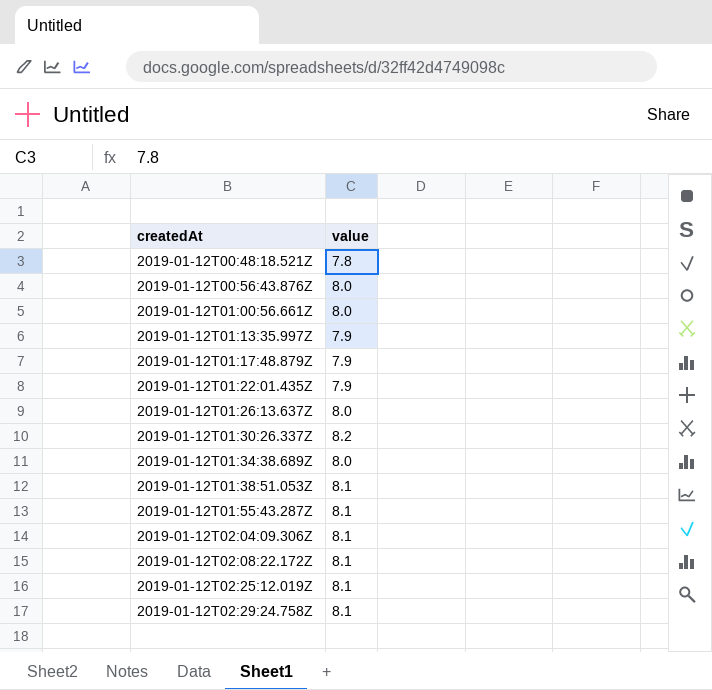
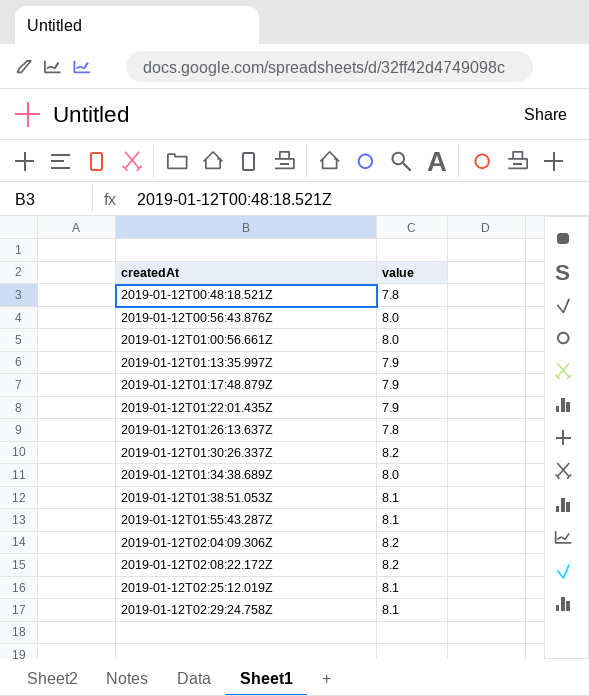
2019-01-12T01:26:13.637Z | value: 8.0 -> 7.8
2019-01-12T02:04:09.306Z | value: 8.1 -> 8.2
2019-01-12T02:08:22.172Z | value: 8.1 -> 8.2

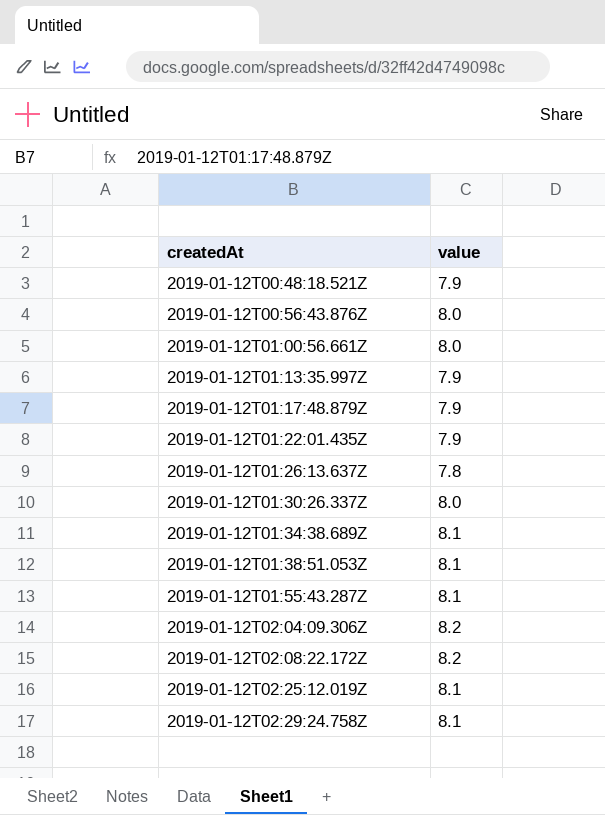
2019-01-12T00:48:18.521Z | value: 7.8 -> 7.9
2019-01-12T01:30:26.337Z | value: 8.2 -> 8.0
2019-01-12T01:34:38.689Z | value: 8.0 -> 8.1

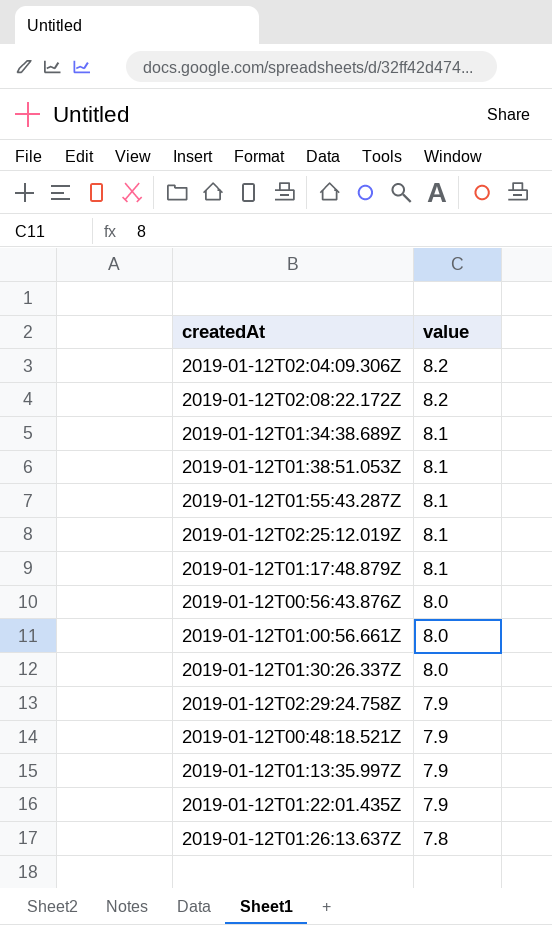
row order: createdAt ascending -> value descending
2019-01-12T01:17:48.879Z | value: 7.9 -> 8.1
2019-01-12T02:29:24.758Z | value: 8.1 -> 7.9

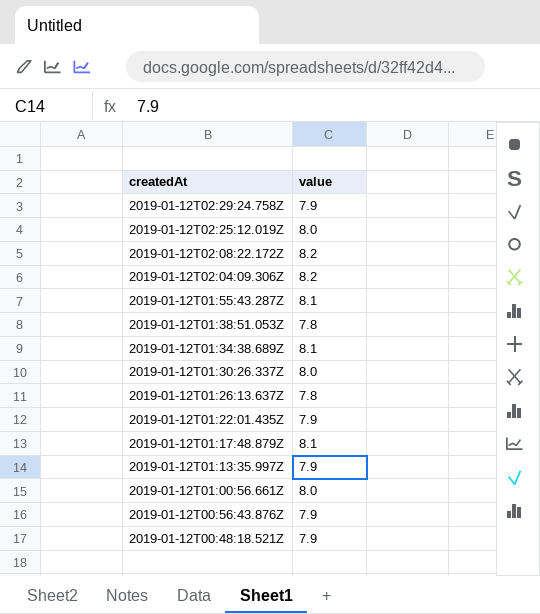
row order: value descending -> createdAt descending
2019-01-12T02:25:12.019Z | value: 8.1 -> 8.0
2019-01-12T01:38:51.053Z | value: 8.1 -> 7.8
2019-01-12T00:56:43.876Z | value: 8.0 -> 7.9

